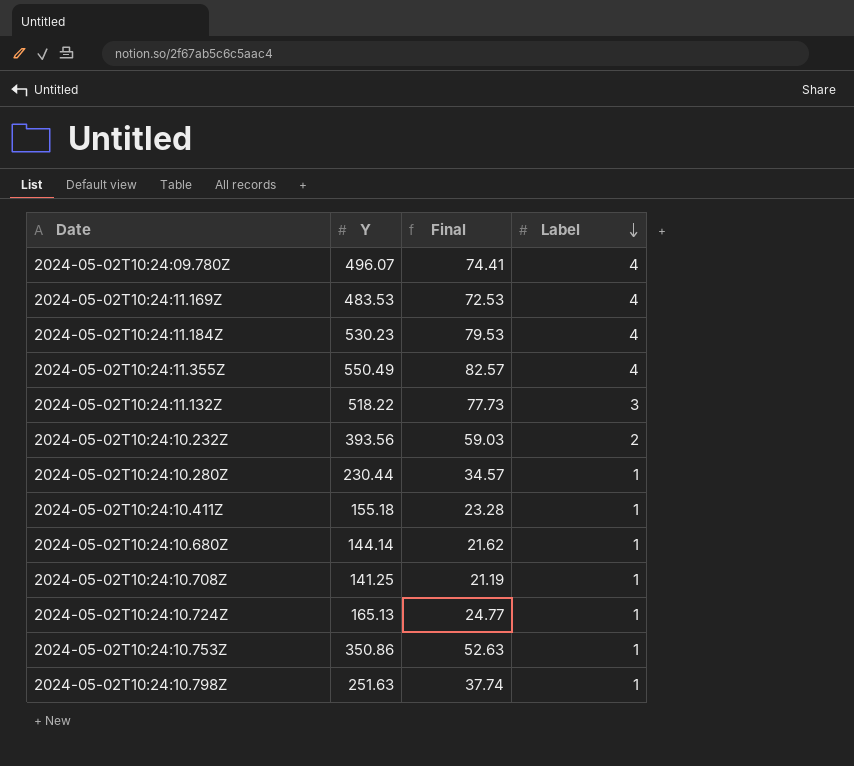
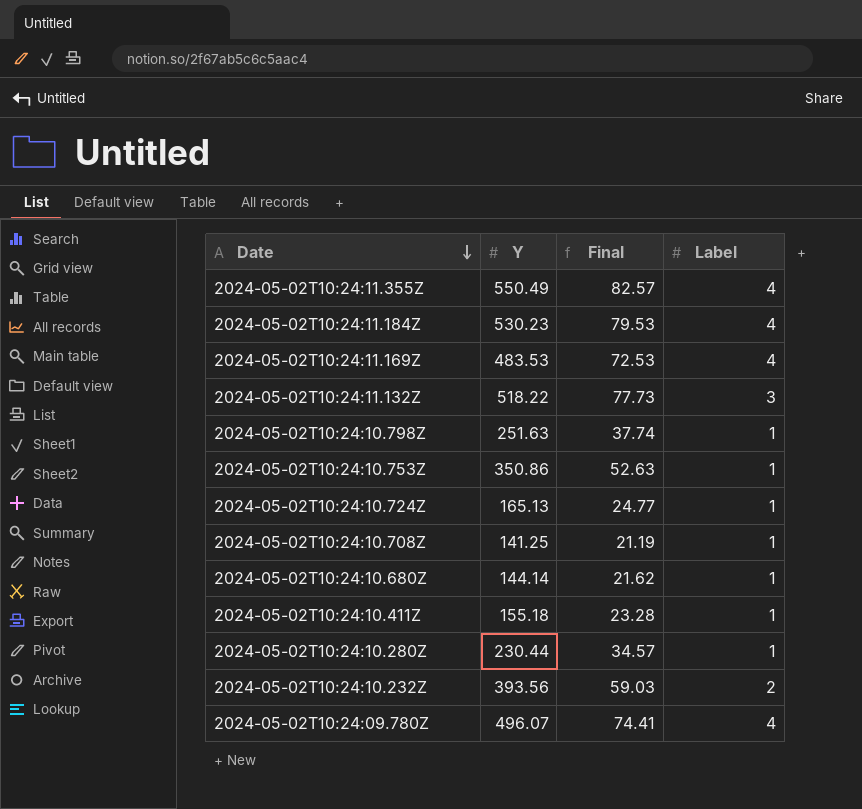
row order: Label descending -> Date descending

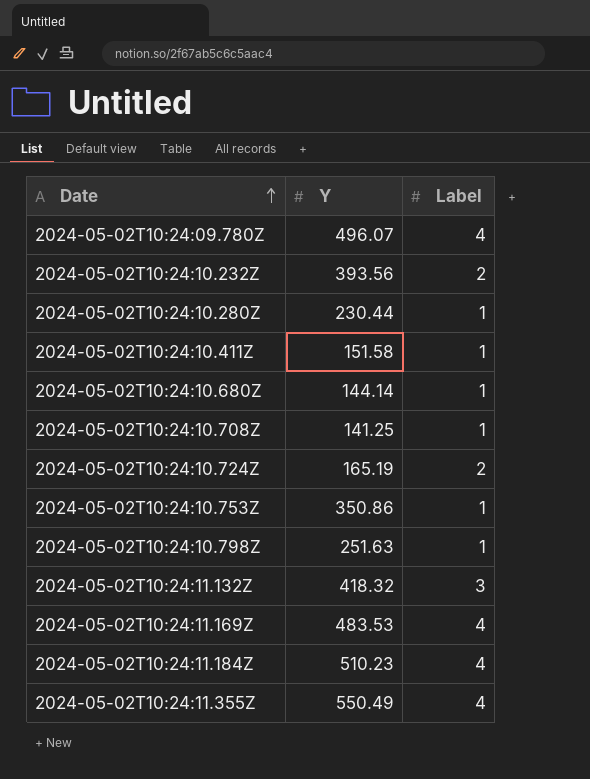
row order: Date descending -> Date ascending
column Final | formula: [Y] * 0.15 -> none
2024-05-02T10:24:10.411Z | Y: 155.18 -> 151.58
2024-05-02T10:24:10.724Z | Y: 165.13 -> 165.19
2024-05-02T10:24:10.724Z | Label: 1 -> 2
2024-05-02T10:24:11.132Z | Y: 518.22 -> 418.32
2024-05-02T10:24:11.184Z | Y: 530.23 -> 510.23

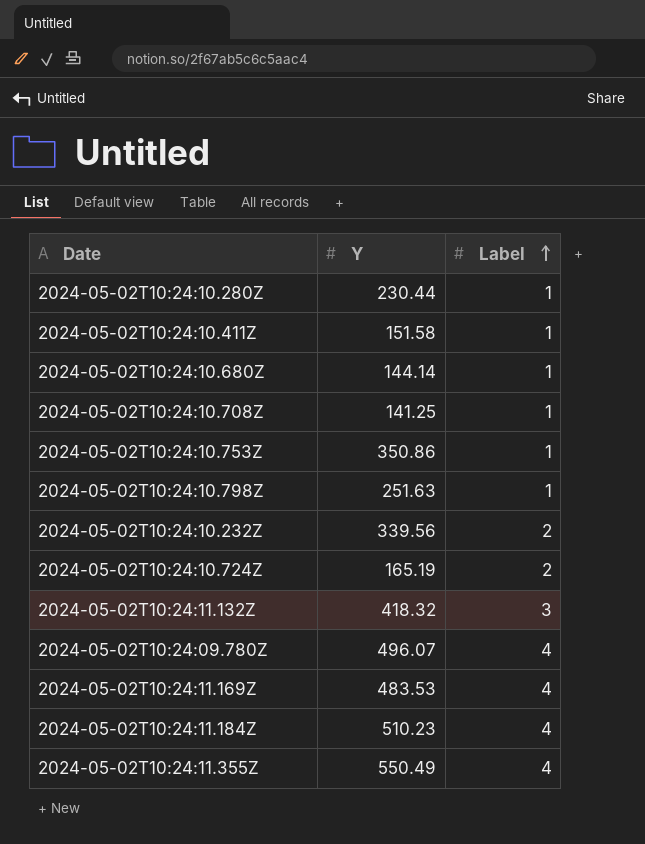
row order: Date ascending -> Label ascending
2024-05-02T10:24:10.232Z | Y: 393.56 -> 339.56

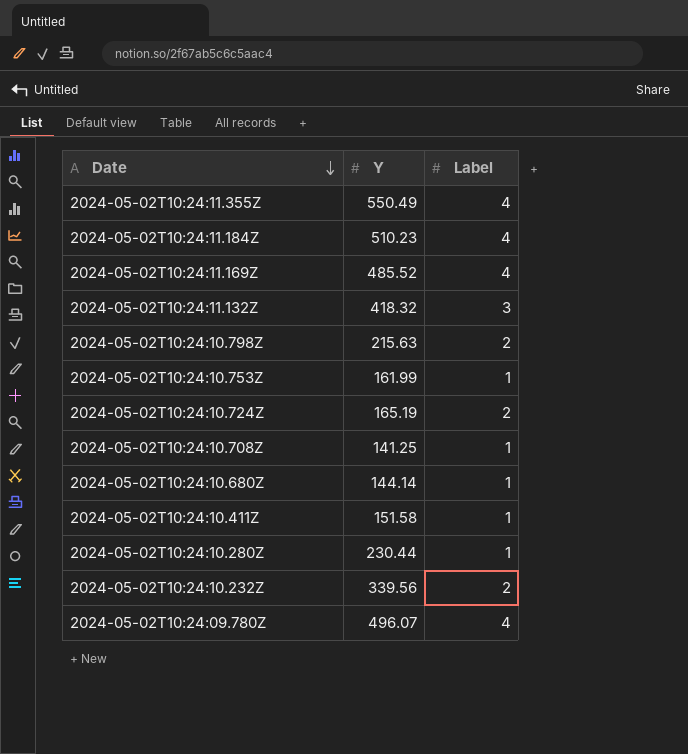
row order: Label ascending -> Date descending
2024-05-02T10:24:11.169Z | Y: 483.53 -> 485.52
2024-05-02T10:24:10.798Z | Y: 251.63 -> 215.63
2024-05-02T10:24:10.798Z | Label: 1 -> 2
2024-05-02T10:24:10.753Z | Y: 350.86 -> 161.99

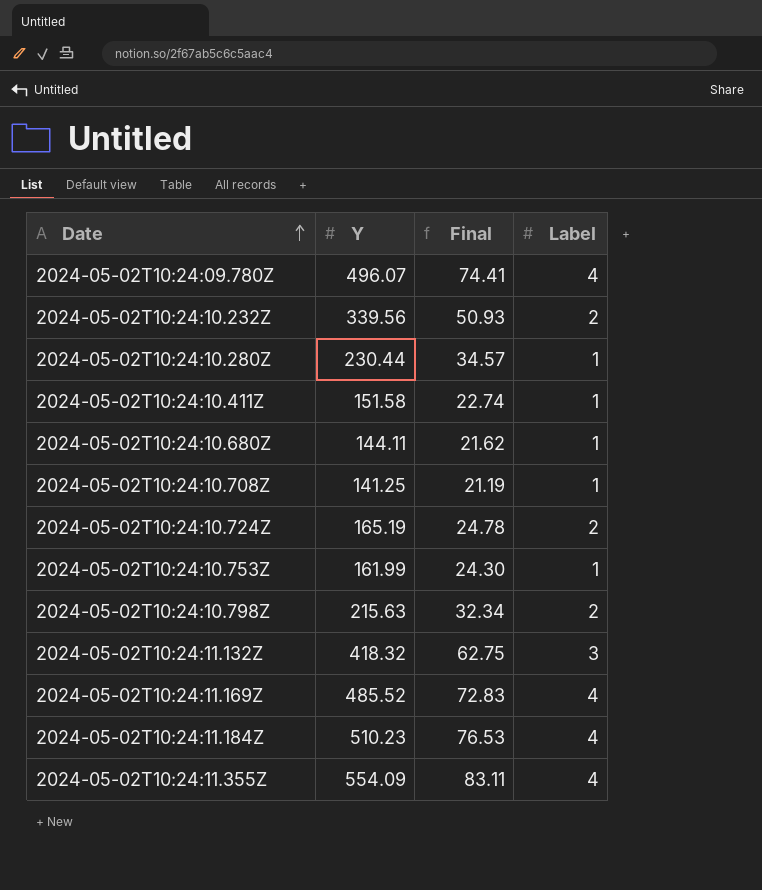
row order: Date descending -> Date ascending
column Final | formula: none -> [Y] * 0.15
2024-05-02T10:24:10.680Z | Y: 144.14 -> 144.11
2024-05-02T10:24:11.355Z | Y: 550.49 -> 554.09

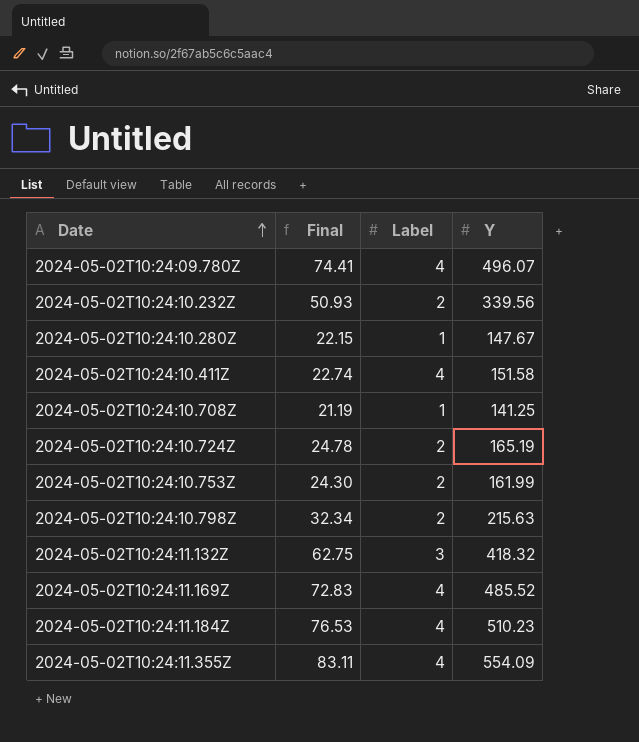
column Y | position: 2 -> 4
row 2024-05-02T10:24:10.680Z: 144.11 | 21.62 | 1 -> none
2024-05-02T10:24:10.280Z | Final: 34.57 -> 22.15
2024-05-02T10:24:10.280Z | Y: 230.44 -> 147.67
2024-05-02T10:24:10.411Z | Label: 1 -> 4
2024-05-02T10:24:10.753Z | Label: 1 -> 2

